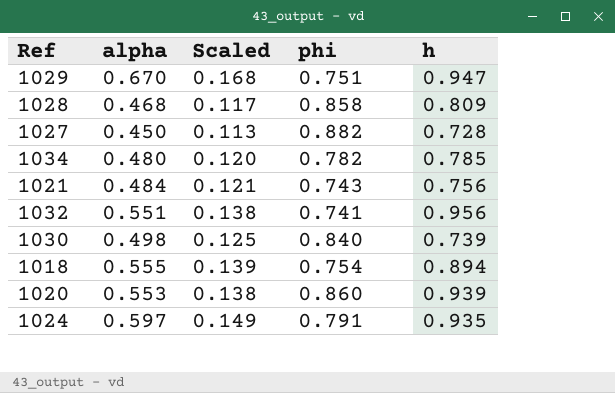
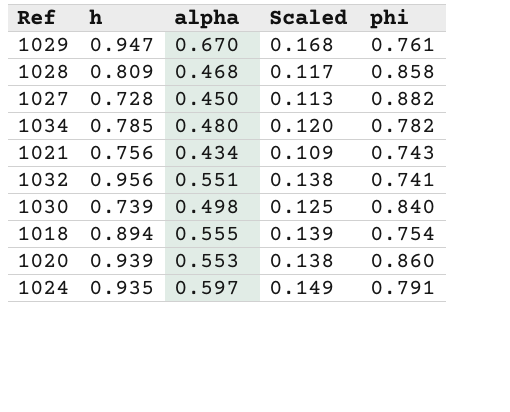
column h | position: 5 -> 2
1029 | phi: 0.751 -> 0.761
1021 | alpha: 0.484 -> 0.434
1021 | Scaled: 0.121 -> 0.109

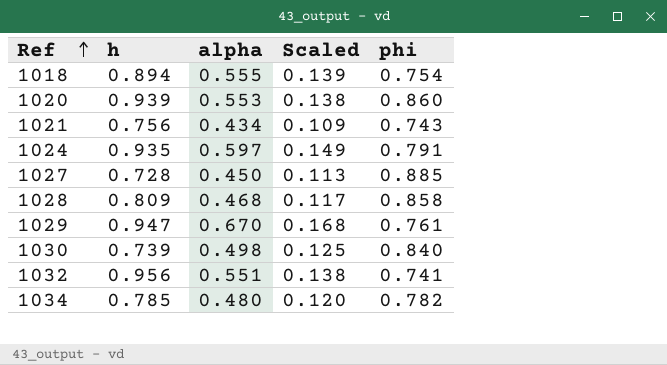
row order: none -> Ref ascending
1027 | phi: 0.882 -> 0.885

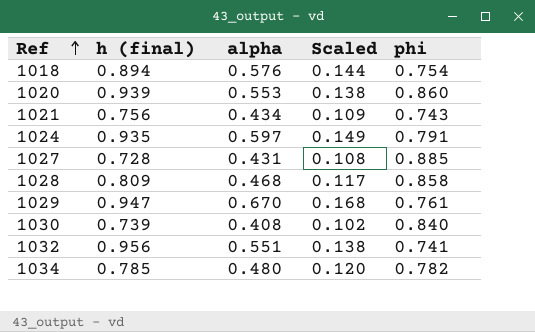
column name: h -> h (final)
1018 | alpha: 0.555 -> 0.576
1018 | Scaled: 0.139 -> 0.144
1027 | alpha: 0.450 -> 0.431
1027 | Scaled: 0.113 -> 0.108
1030 | alpha: 0.498 -> 0.408
1030 | Scaled: 0.125 -> 0.102

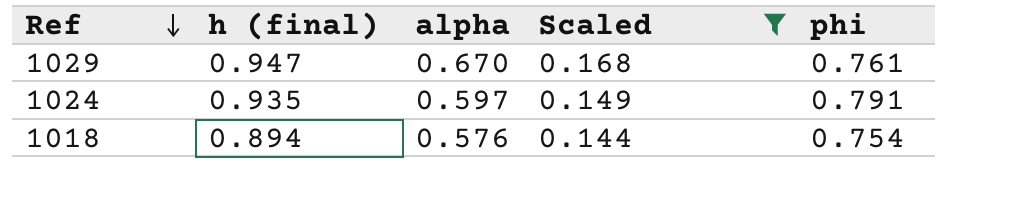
filter: none -> Scaled >= 0.144
row order: Ref ascending -> Ref descending

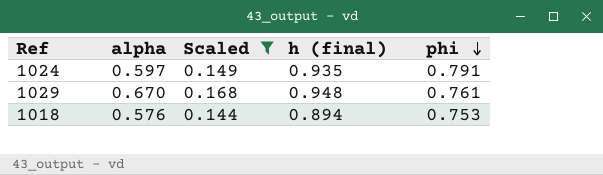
row order: Ref descending -> phi descending
column h (final) | position: 2 -> 4
1029 | h (final): 0.947 -> 0.948
1018 | phi: 0.754 -> 0.753

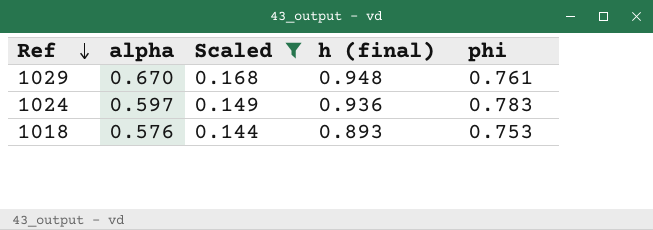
row order: phi descending -> Ref descending
1024 | h (final): 0.935 -> 0.936
1024 | phi: 0.791 -> 0.783
1018 | h (final): 0.894 -> 0.893

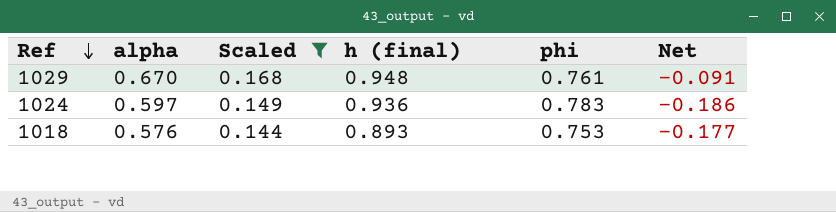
column Net | formula: none -> [alpha] - [phi]

